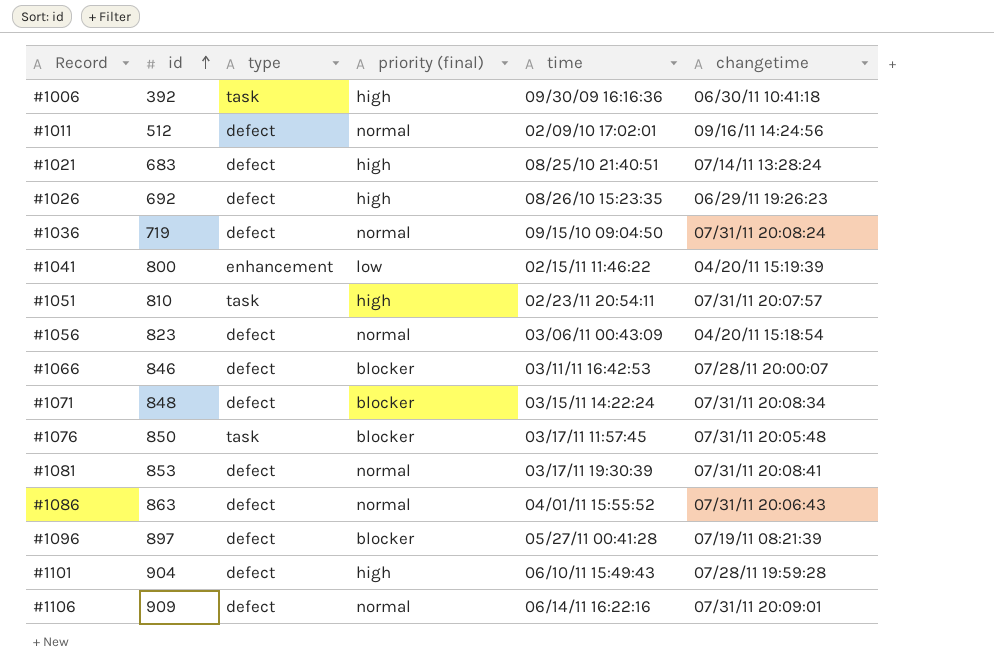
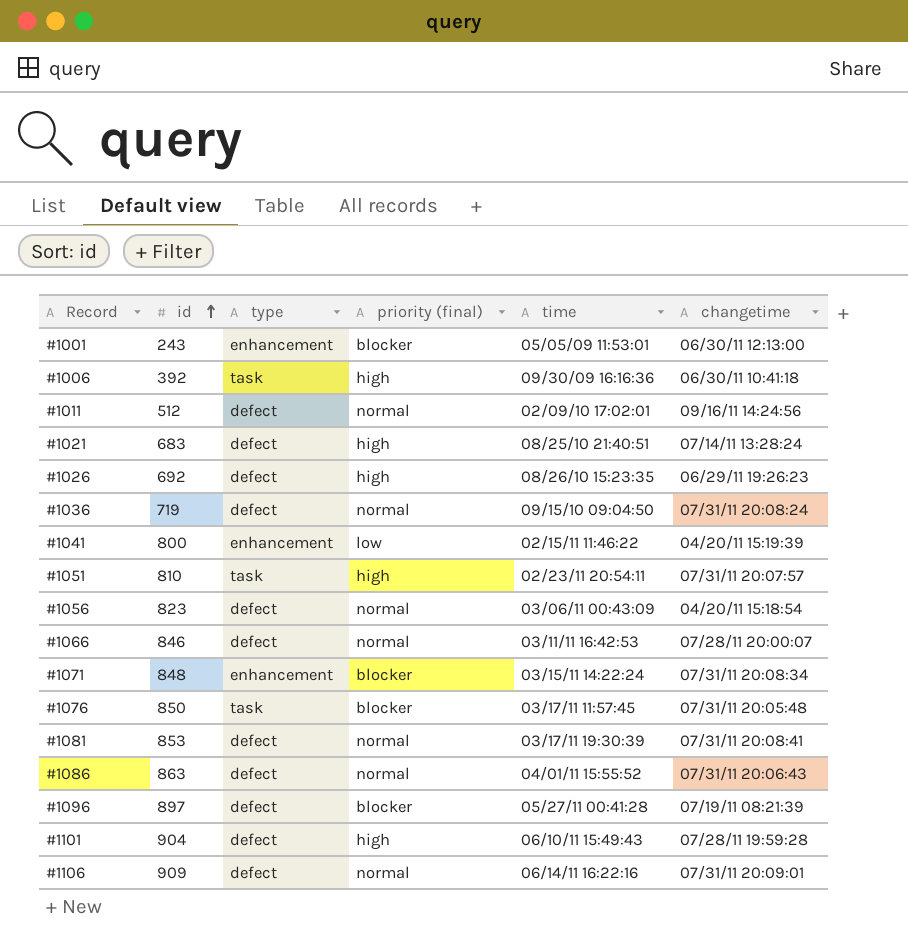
row #1001: none -> 243 | enhancement | blocker | 05/05/09 11:53:01 | 06/30/11 12:13:00
#1066 | priority (final): blocker -> normal
#1071 | type: defect -> enhancement

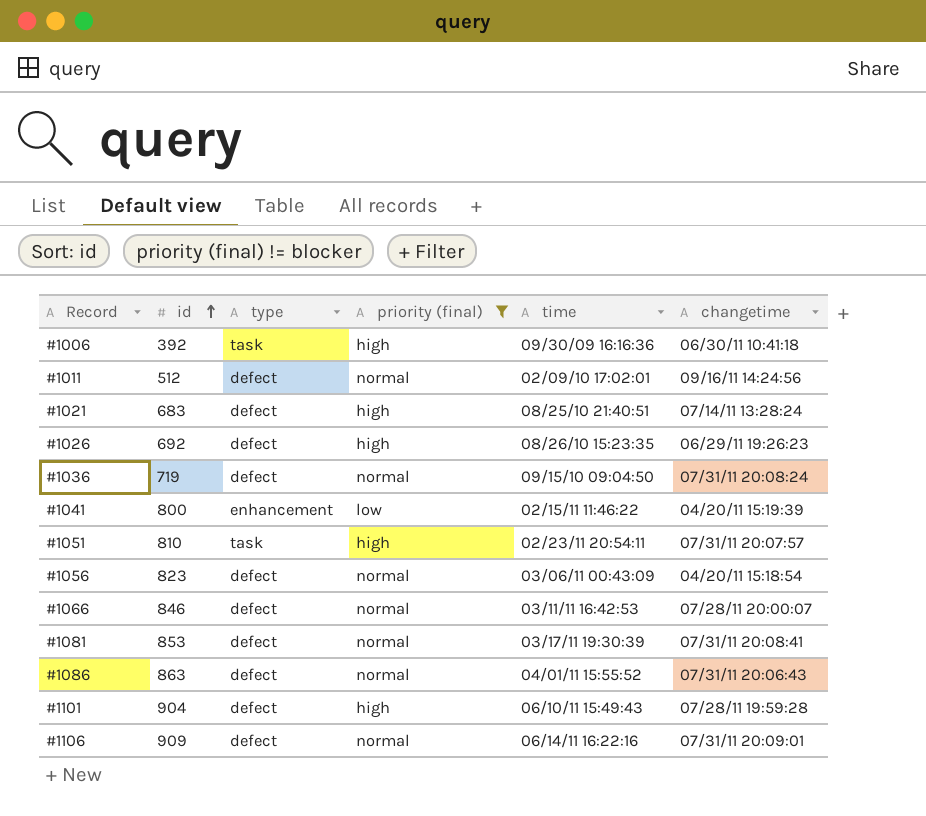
filter: none -> priority (final) != blocker

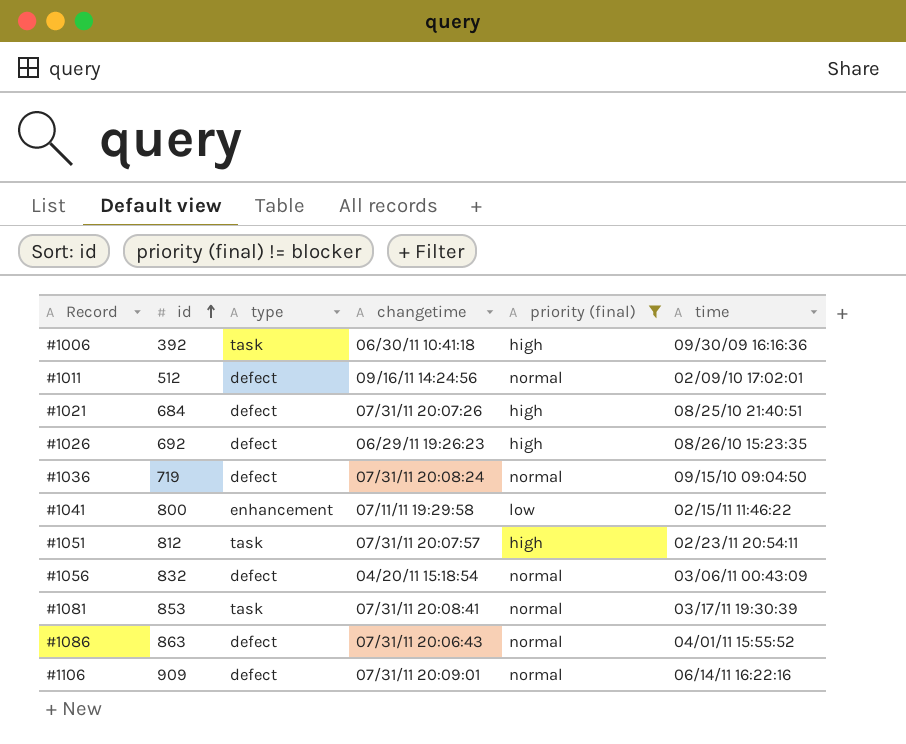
column changetime | position: 6 -> 4
row #1066: 846 | defect | normal | 03/11/11 16:42:53 | 07/28/11 20:00:07 -> none
row #1101: 904 | defect | high | 06/10/11 15:49:43 | 07/28/11 19:59:28 -> none
#1021 | id: 683 -> 684
#1021 | changetime: 07/14/11 13:28:24 -> 07/31/11 20:07:26
#1041 | changetime: 04/20/11 15:19:39 -> 07/11/11 19:29:58
#1051 | id: 810 -> 812
#1056 | id: 823 -> 832
#1081 | type: defect -> task

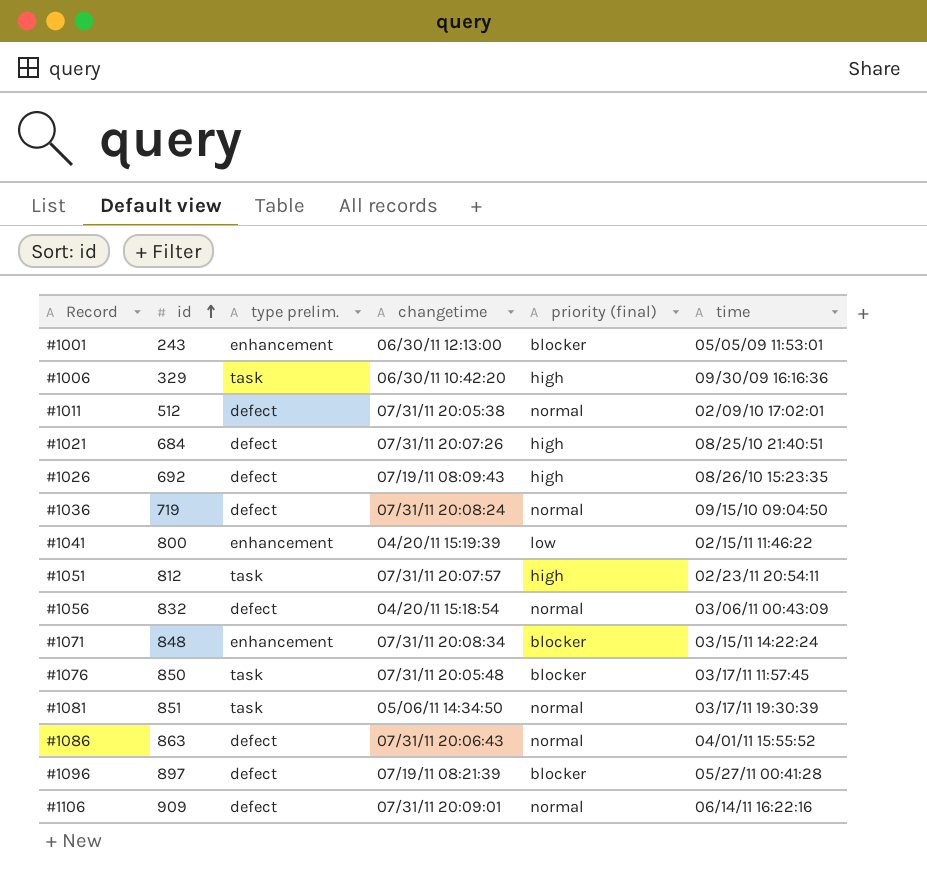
filter: priority (final) != blocker -> none
column name: type -> type prelim.
#1006 | id: 392 -> 329
#1006 | changetime: 06/30/11 10:41:18 -> 06/30/11 10:42:20
#1011 | changetime: 09/16/11 14:24:56 -> 07/31/11 20:05:38
#1026 | changetime: 06/29/11 19:26:23 -> 07/19/11 08:09:43
#1041 | changetime: 07/11/11 19:29:58 -> 04/20/11 15:19:39
#1081 | id: 853 -> 851
#1081 | changetime: 07/31/11 20:08:41 -> 05/06/11 14:34:50

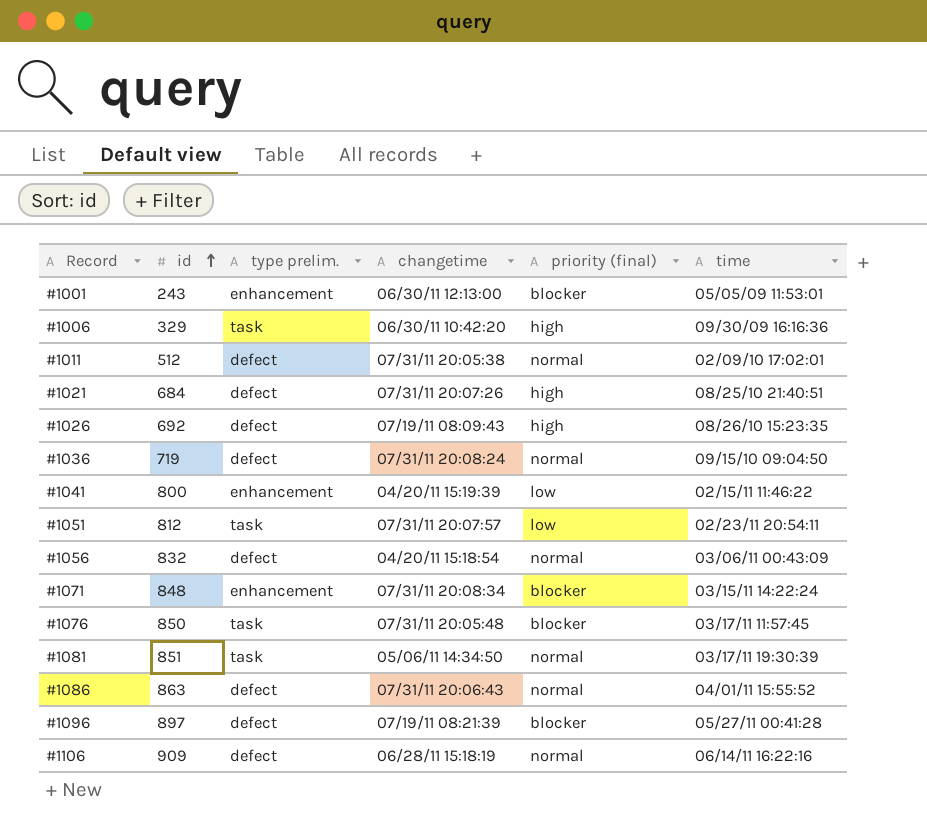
#1051 | priority (final): high -> low
#1106 | changetime: 07/31/11 20:09:01 -> 06/28/11 15:18:19

